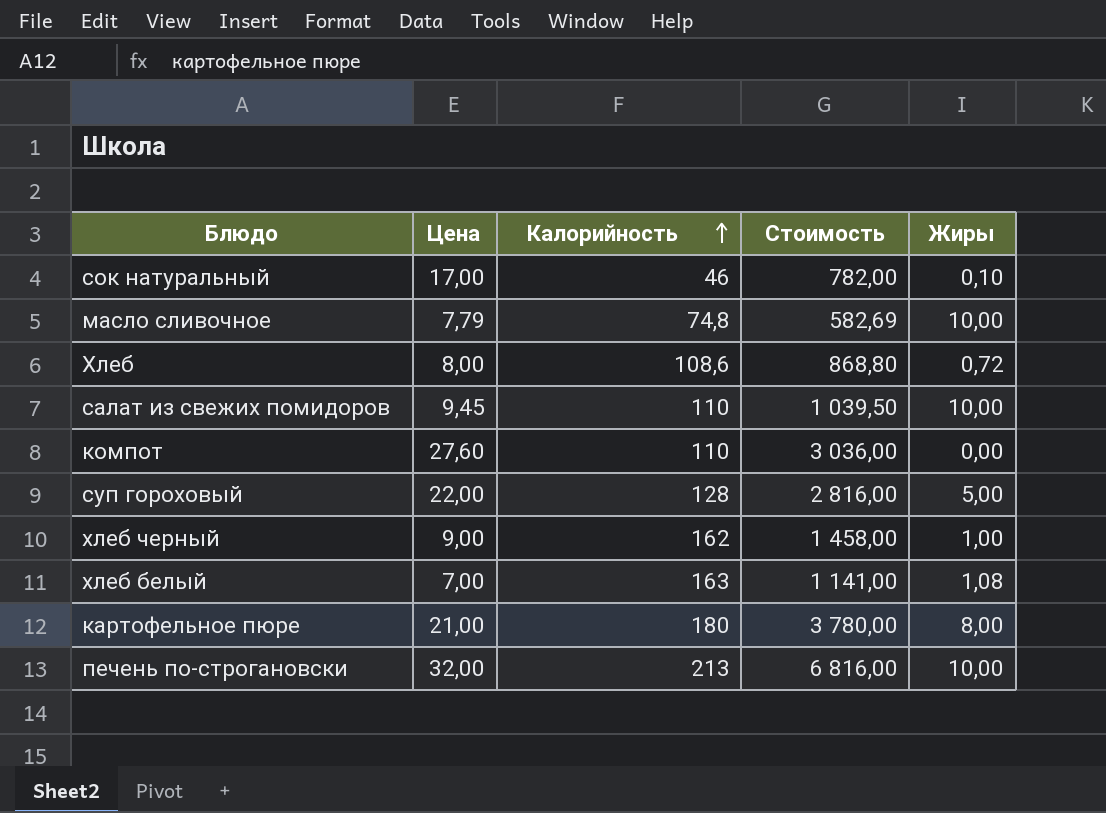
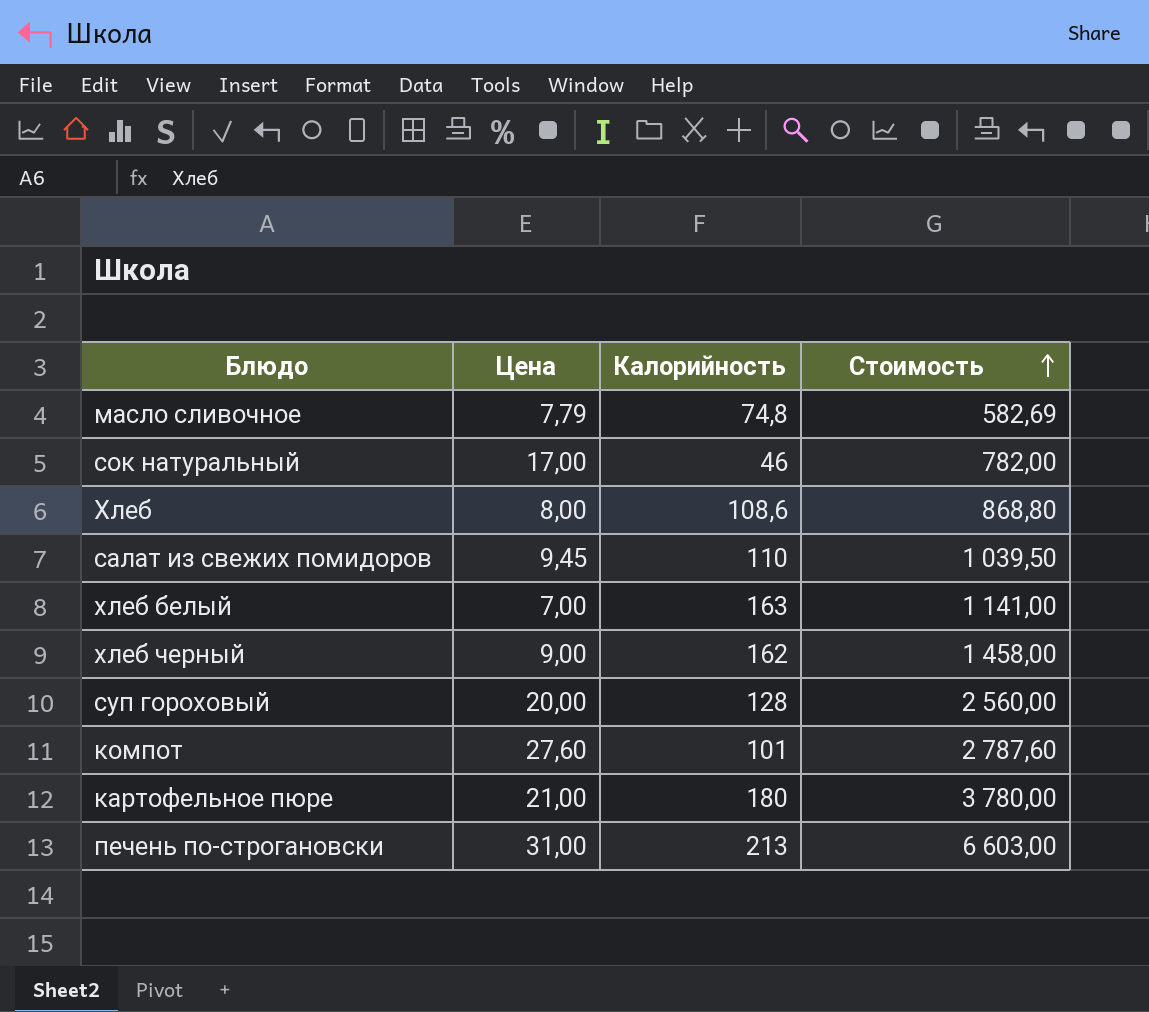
row order: Калорийность ascending -> Стоимость ascending
column Жиры | position: 5 -> none
суп гороховый | Цена: 22,00 -> 20,00
суп гороховый | Стоимость: 2 816,00 -> 2 560,00
компот | Калорийность: 110 -> 101
компот | Стоимость: 3 036,00 -> 2 787,60
печень по-строгановски | Цена: 32,00 -> 31,00
печень по-строгановски | Стоимость: 6 816,00 -> 6 603,00

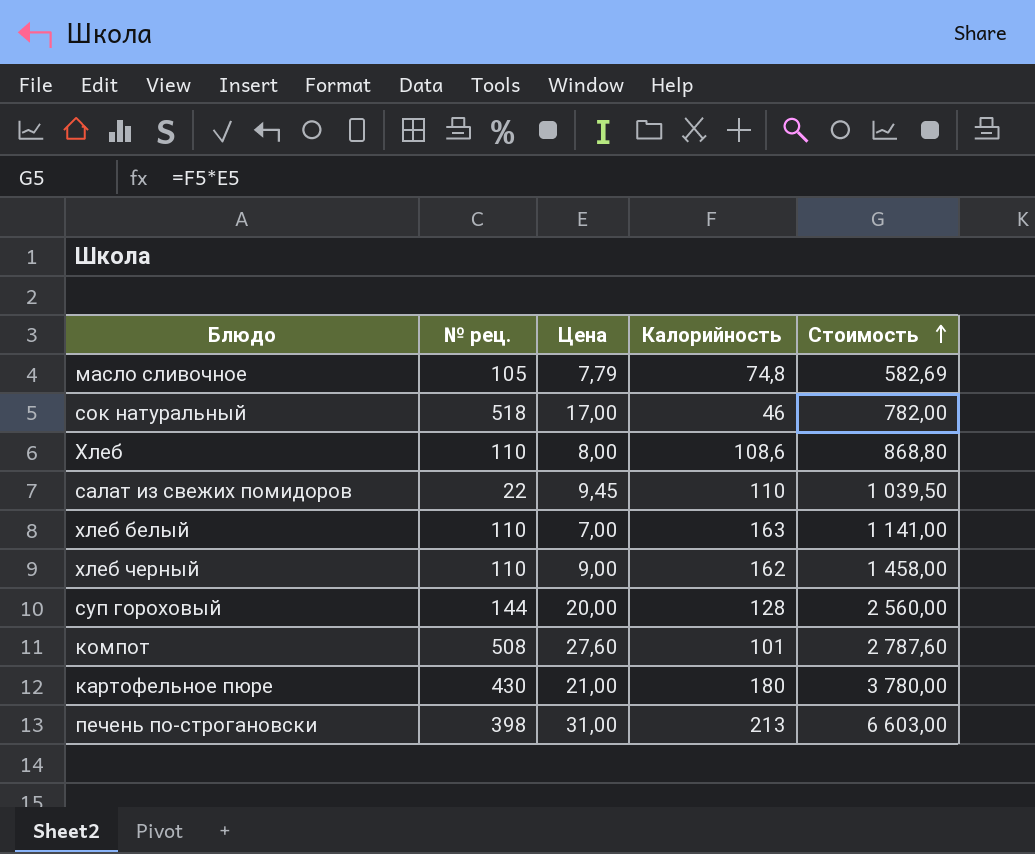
column № рец. | position: none -> 2

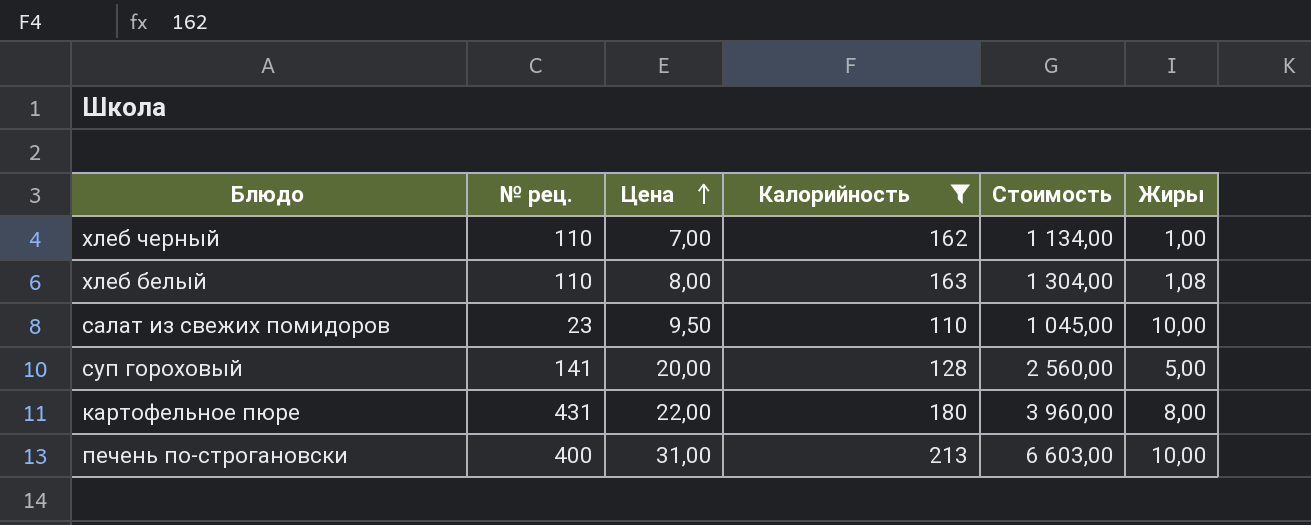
filter: none -> Калорийность >= 110
row order: Стоимость ascending -> Цена ascending
column Жиры | position: none -> 6
хлеб черный | Цена: 9,00 -> 7,00
хлеб черный | Стоимость: 1 458,00 -> 1 134,00
хлеб белый | Цена: 7,00 -> 8,00
хлеб белый | Стоимость: 1 141,00 -> 1 304,00
салат из свежих помидоров | № рец.: 22 -> 23
салат из свежих помидоров | Цена: 9,45 -> 9,50
салат из свежих помидоров | Стоимость: 1 039,50 -> 1 045,00
суп гороховый | № рец.: 144 -> 141
картофельное пюре | № рец.: 430 -> 431
картофельное пюре | Цена: 21,00 -> 22,00
картофельное пюре | Стоимость: 3 780,00 -> 3 960,00
печень по-строгановски | № рец.: 398 -> 400

